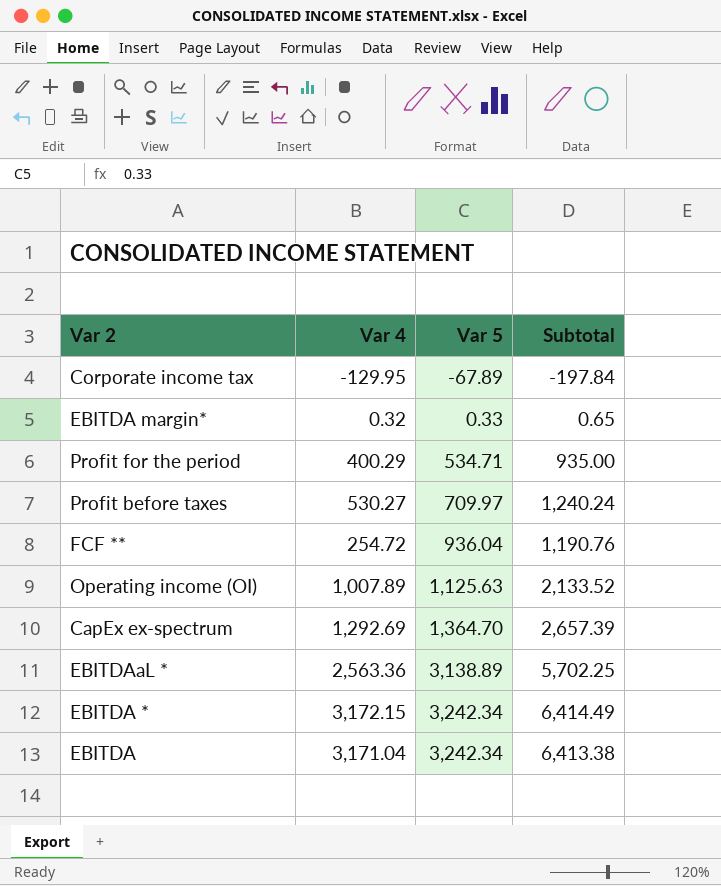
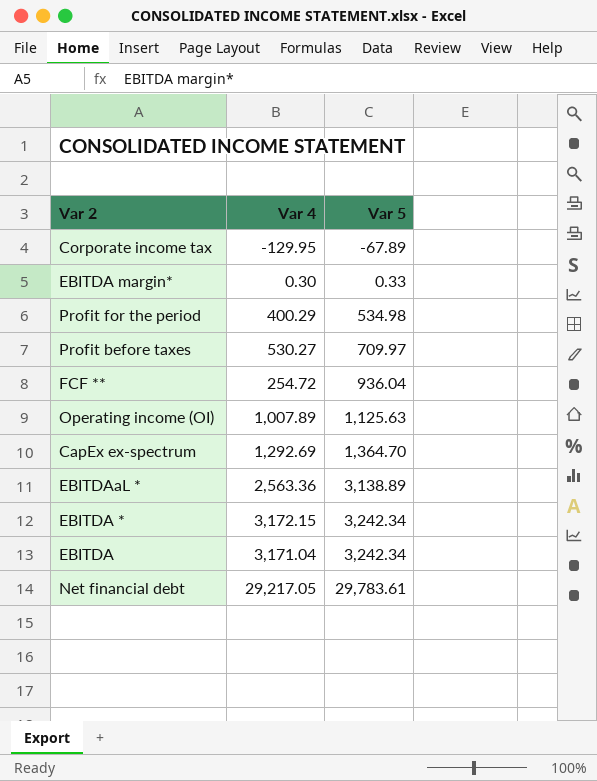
column Subtotal | formula: [Var 4] + [Var 5] -> none
EBITDA margin* | Var 4: 0.32 -> 0.30
Profit for the period | Var 5: 534.71 -> 534.98
row Net financial debt: none -> 29,217.05 | 29,783.61

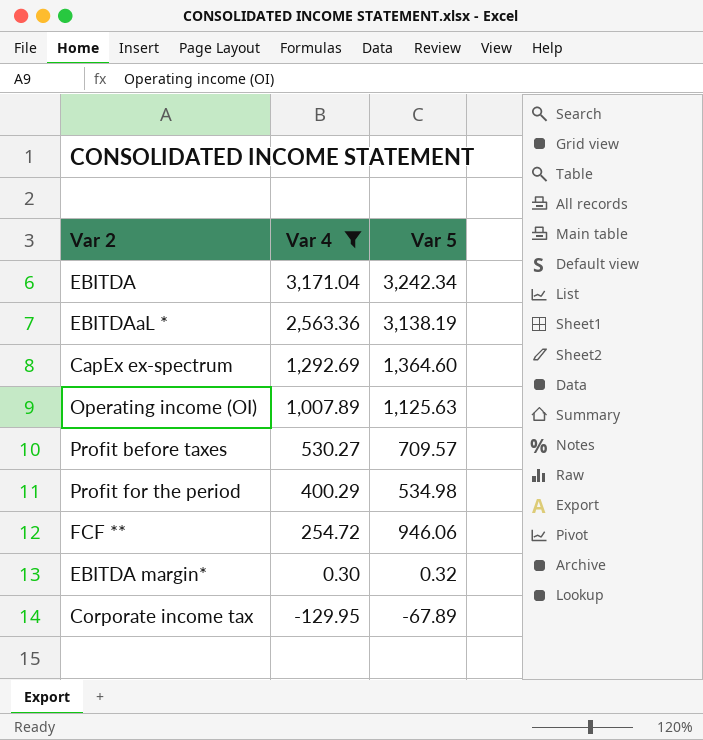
filter: none -> Var 4 <= 3,171.04
row order: Var 5 ascending -> Var 4 descending
EBITDAaL * | Var 5: 3,138.89 -> 3,138.19
CapEx ex-spectrum | Var 5: 1,364.70 -> 1,364.60
Profit before taxes | Var 5: 709.97 -> 709.57
FCF ** | Var 5: 936.04 -> 946.06
EBITDA margin* | Var 5: 0.33 -> 0.32

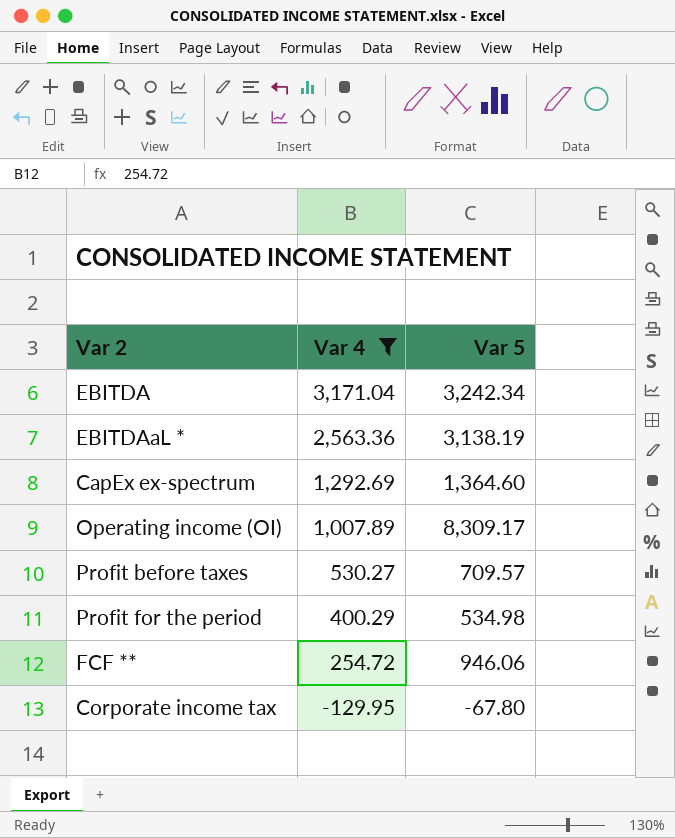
row EBITDA margin*: 0.30 | 0.32 -> none
Operating income (OI) | Var 5: 1,125.63 -> 8,309.17
Corporate income tax | Var 5: -67.89 -> -67.80

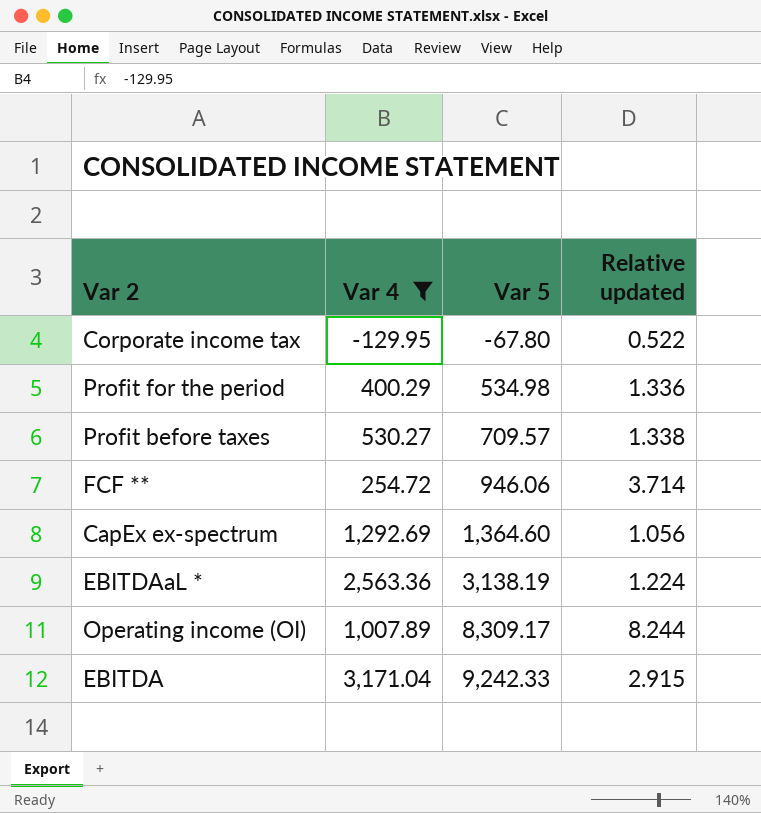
row order: Var 4 descending -> Var 5 ascending
column Relative updated | formula: none -> [Var 5] / [Var 4]
EBITDA | Var 5: 3,242.34 -> 9,242.33

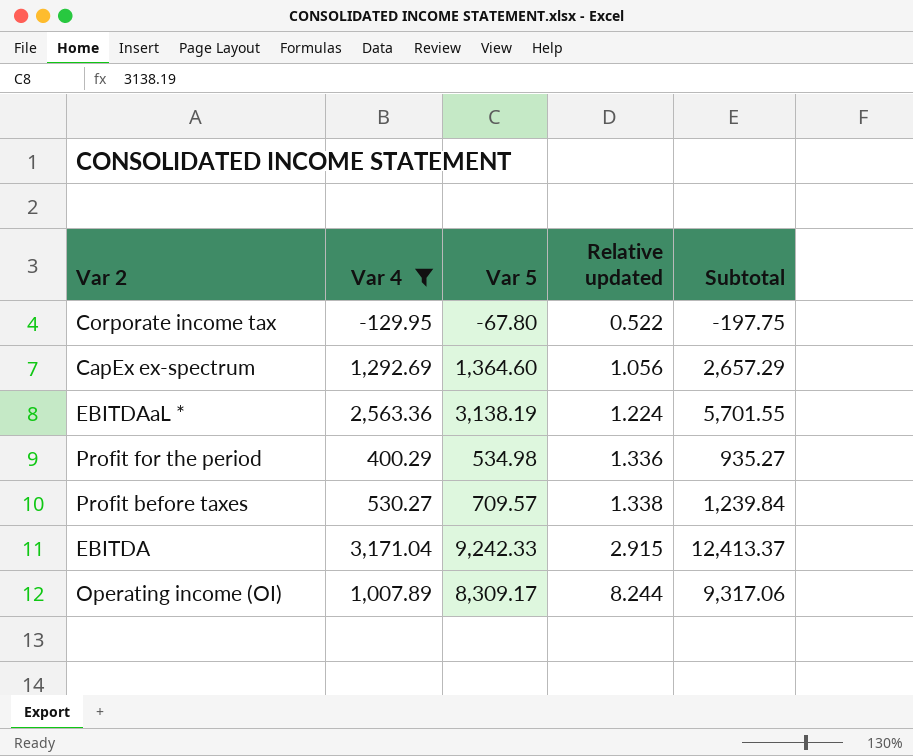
row order: Var 5 ascending -> Relative updated ascending
column Subtotal | formula: none -> [Var 4] + [Var 5]
row FCF **: 254.72 | 946.06 | 3.714 -> none

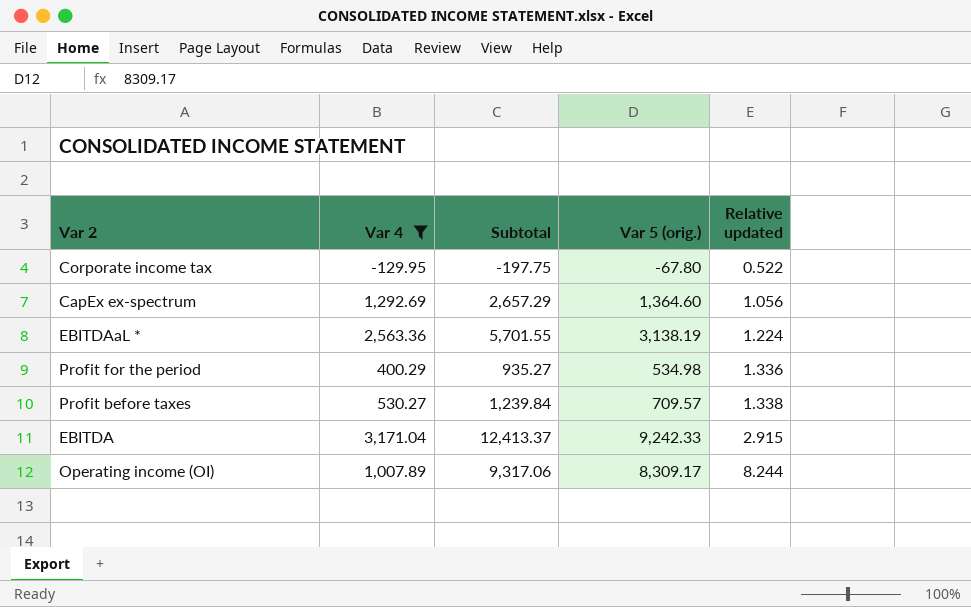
column Subtotal | position: 5 -> 3
column name: Var 5 -> Var 5 (orig.)

